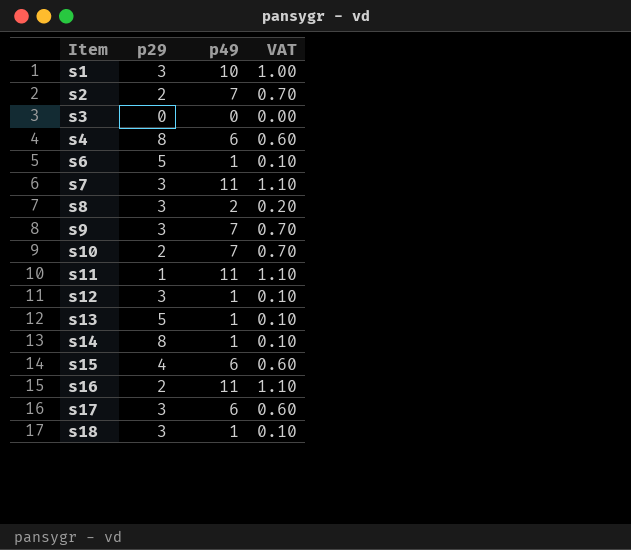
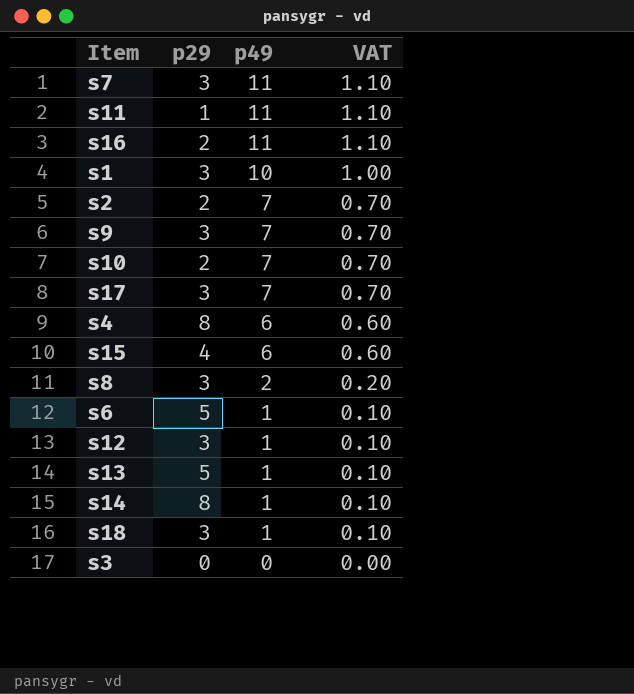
row order: Item ascending -> p49 descending
s17 | p49: 6 -> 7
s17 | VAT: 0.60 -> 0.70

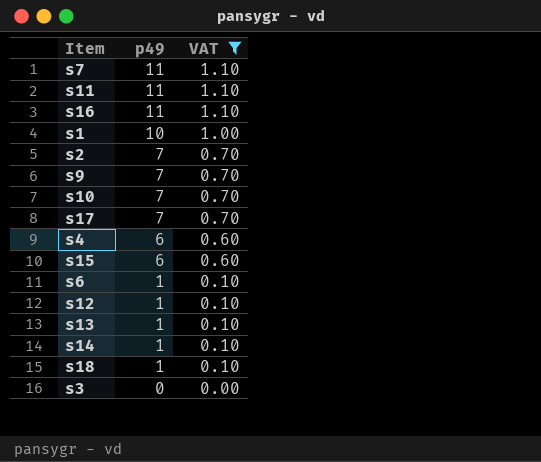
filter: none -> VAT != 0.20
column p29 | position: 2 -> none

